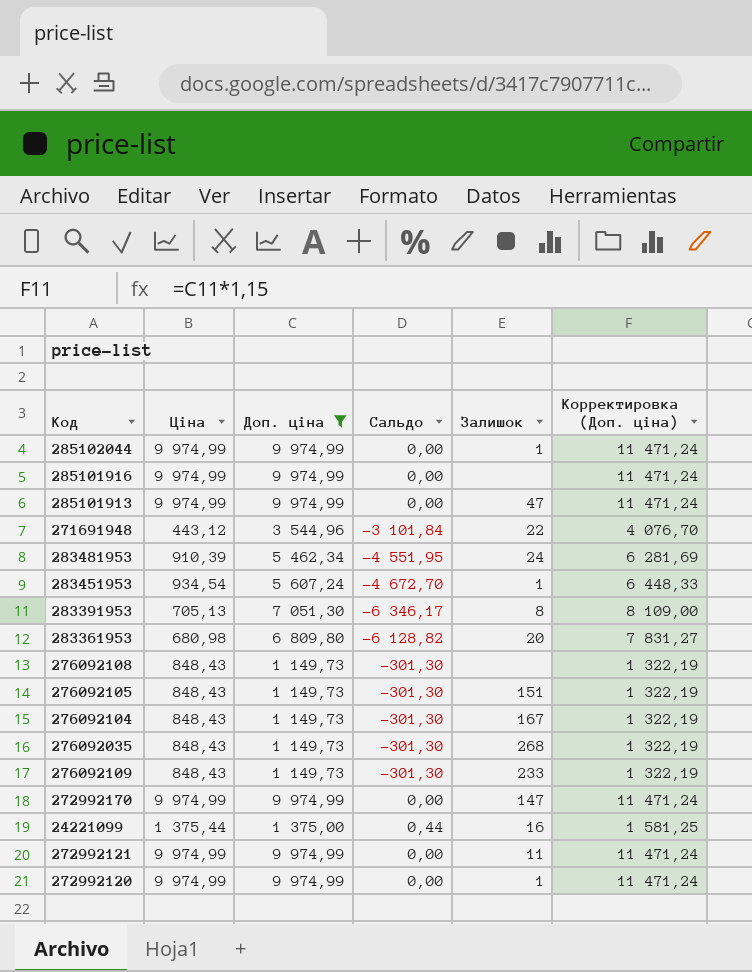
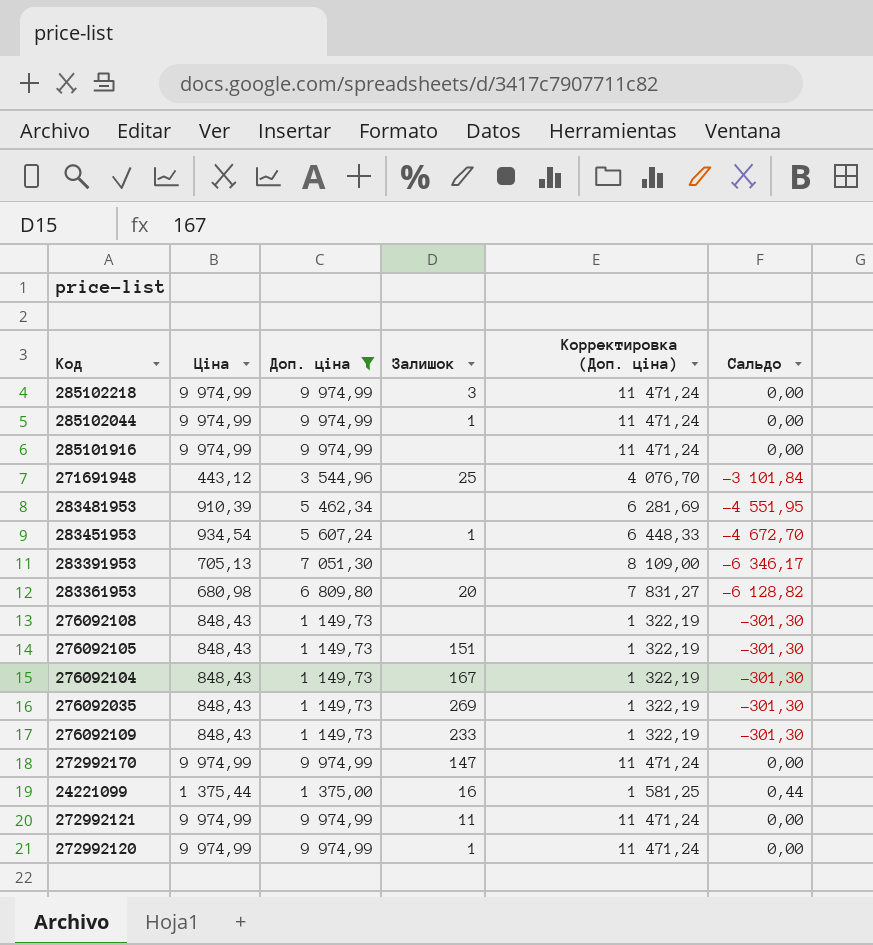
column Сальдо | position: 4 -> 6
row 285101913: 9 974,99 | 9 974,99 | 0,00 | 47 | 11 471,24 -> none
row 285102218: none -> 9 974,99 | 9 974,99 | 3 | 11 471,24 | 0,00
271691948 | Залишок: 22 -> 25
283481953 | Залишок: 24 -> none
283391953 | Залишок: 8 -> none
276092035 | Залишок: 268 -> 269

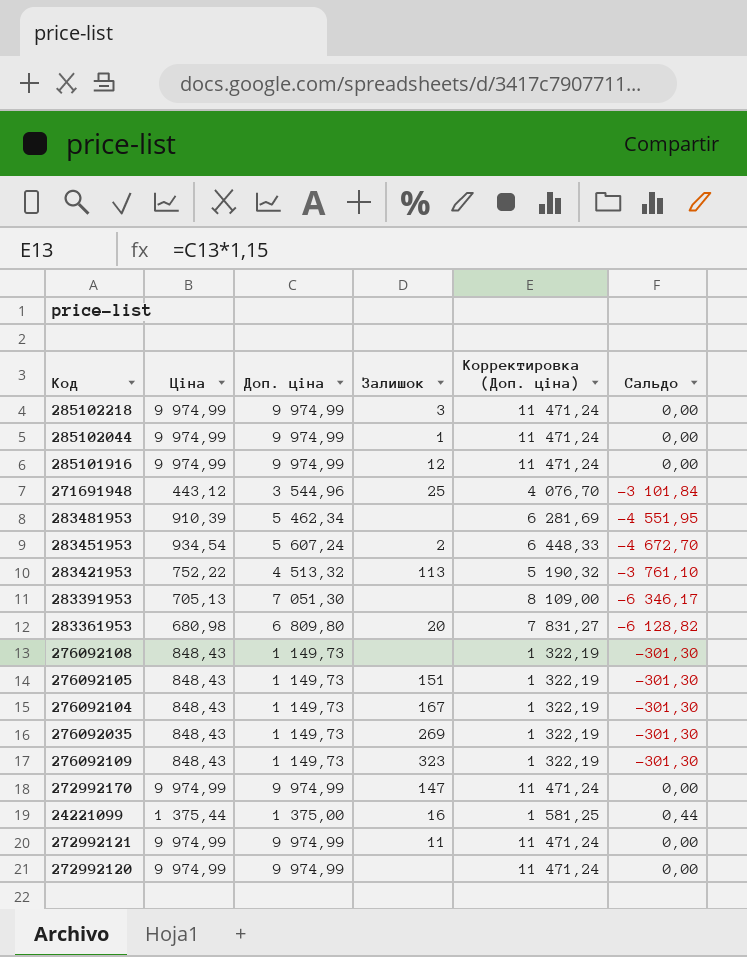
filter: Доп. ціна != 4 513,32 -> none
285101916 | Залишок: none -> 12
283451953 | Залишок: 1 -> 2
276092109 | Залишок: 233 -> 323
272992120 | Залишок: 1 -> none

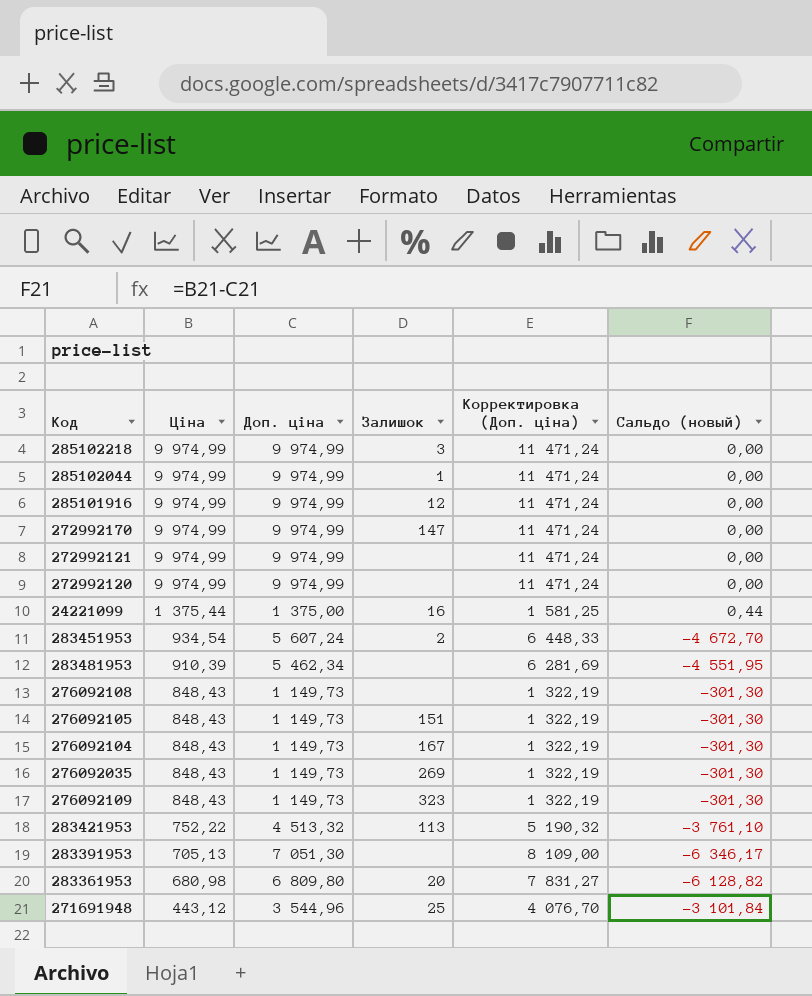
row order: none -> Ціна descending
column name: Сальдо -> Сальдо (новый)
272992121 | Залишок: 11 -> none

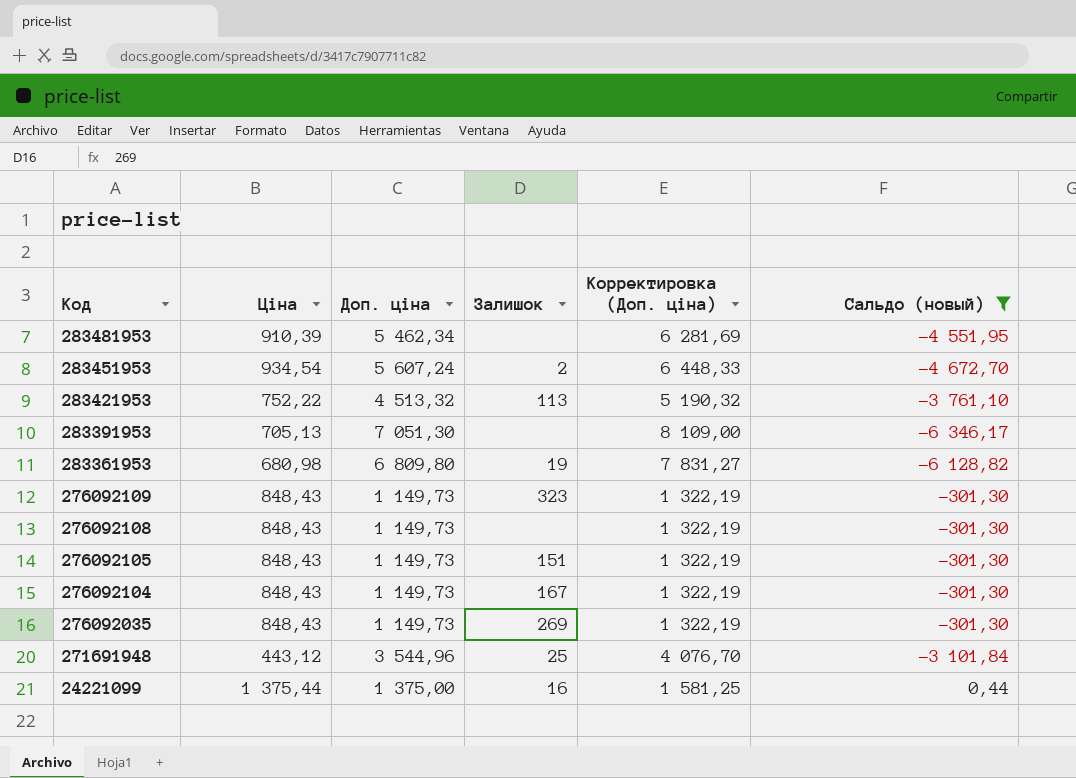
filter: none -> Сальдо (новый) != 0,00
row order: Ціна descending -> Код descending
283361953 | Залишок: 20 -> 19

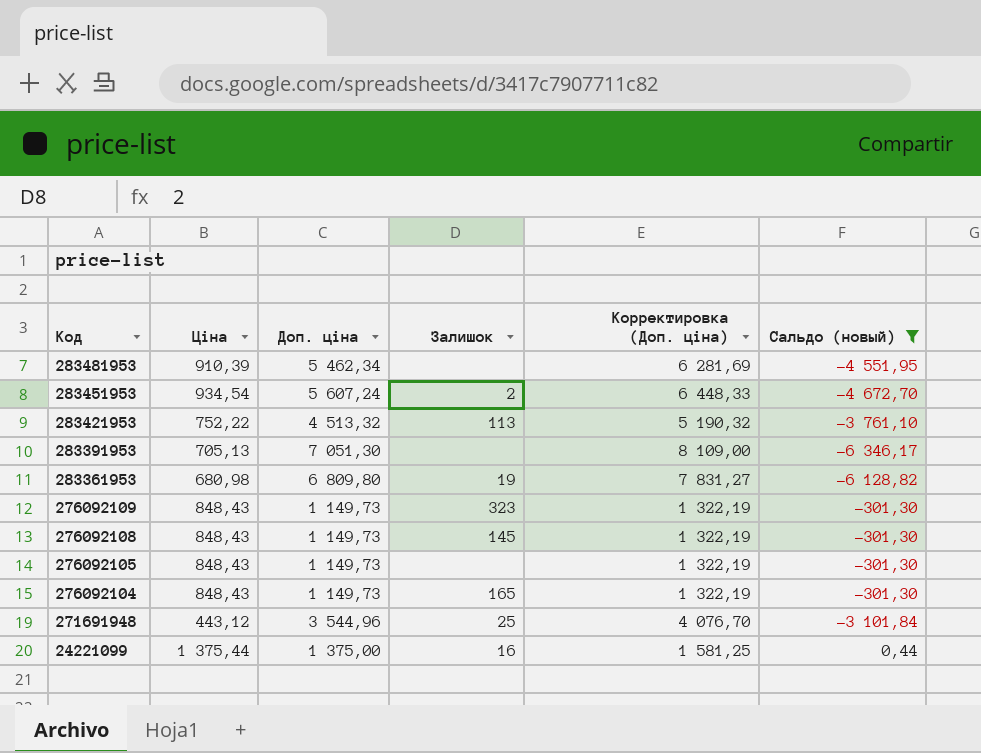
row 276092035: 848,43 | 1 149,73 | 269 | 1 322,19 | -301,30 -> none
276092108 | Залишок: none -> 145
276092105 | Залишок: 151 -> none
276092104 | Залишок: 167 -> 165

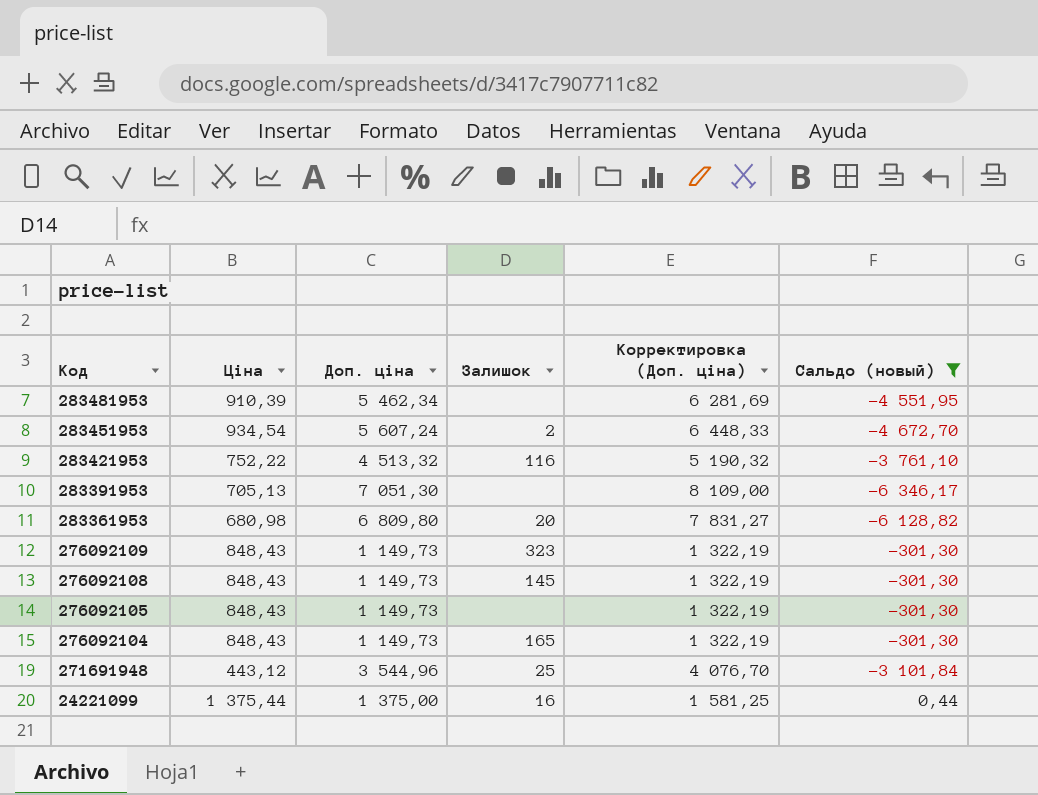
283421953 | Залишок: 113 -> 116
283361953 | Залишок: 19 -> 20

